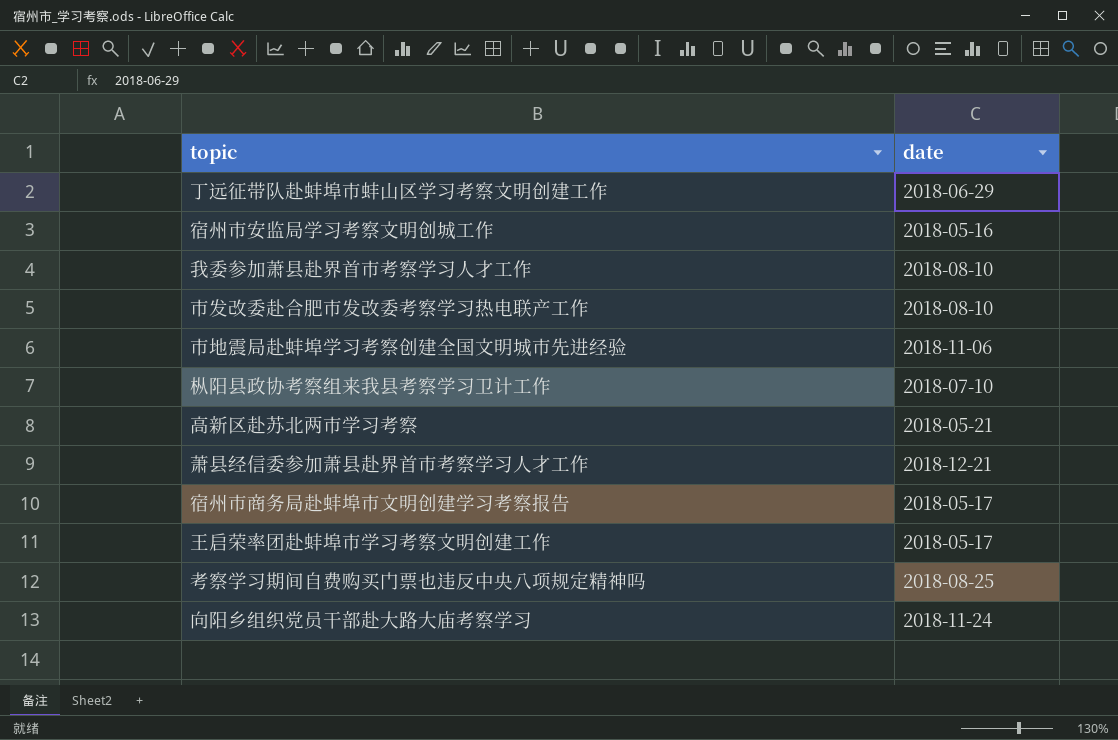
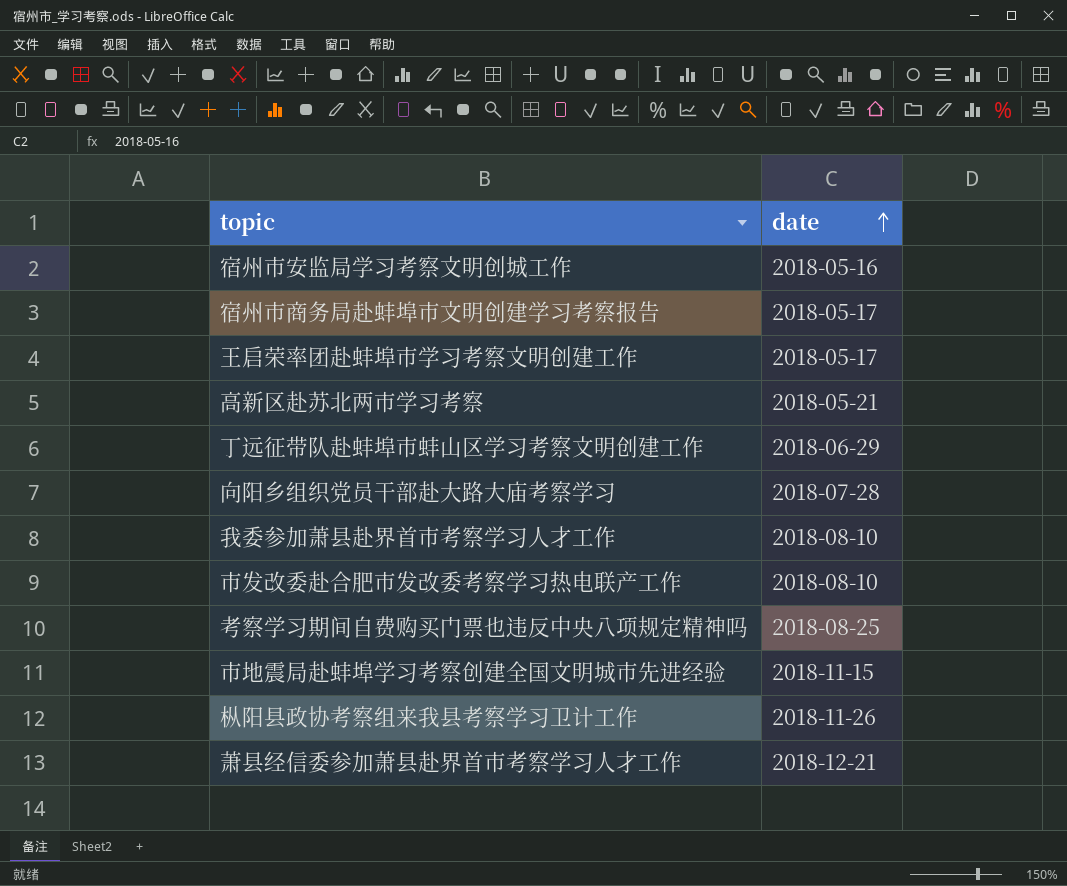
row order: none -> date ascending
向阳乡组织党员干部赴大路大庙考察学习 | date: 2018-11-24 -> 2018-07-28
市地震局赴蚌埠学习考察创建全国文明城市先进经验 | date: 2018-11-06 -> 2018-11-15
枞阳县政协考察组来我县考察学习卫计工作 | date: 2018-07-10 -> 2018-11-26

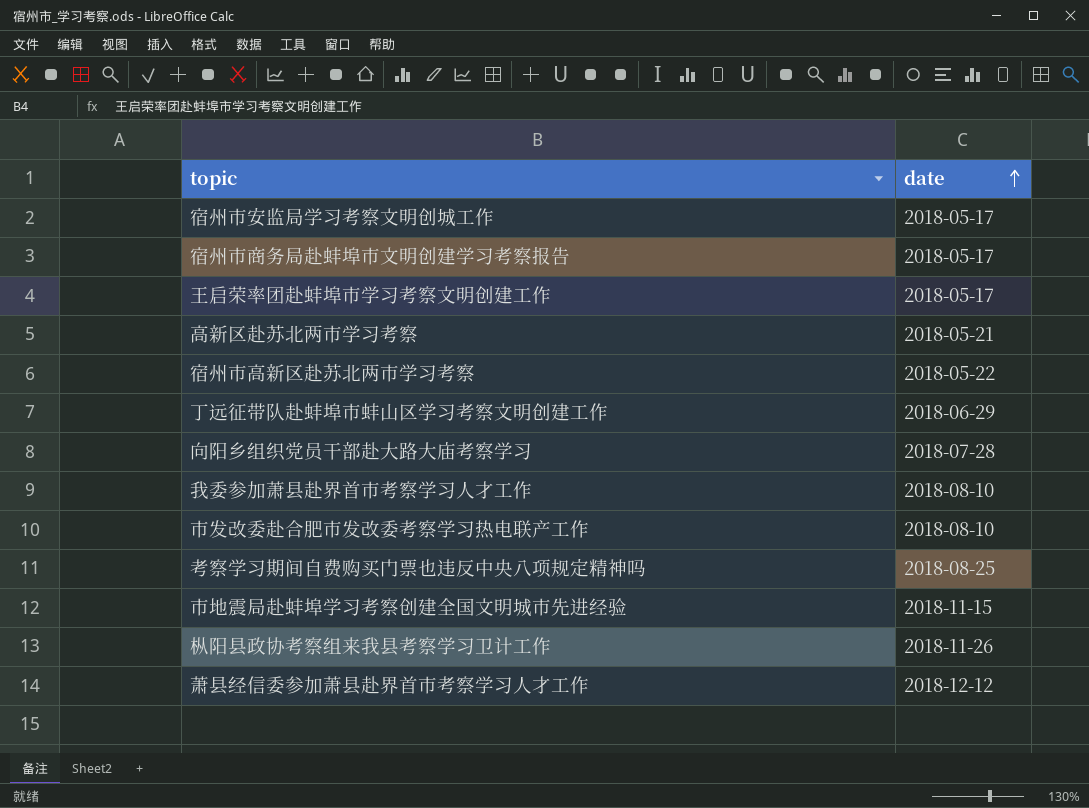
宿州市安监局学习考察文明创城工作 | date: 2018-05-16 -> 2018-05-17
row 宿州市高新区赴苏北两市学习考察: none -> 2018-05-22
萧县经信委参加萧县赴界首市考察学习人才工作 | date: 2018-12-21 -> 2018-12-12

